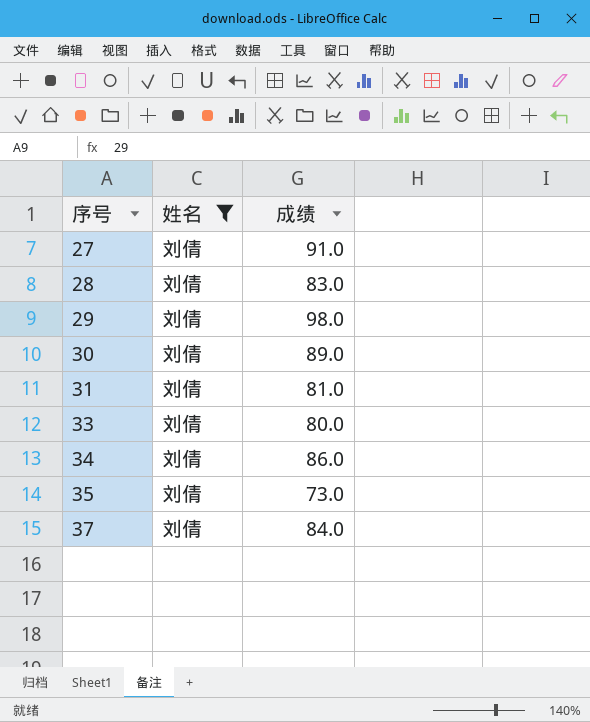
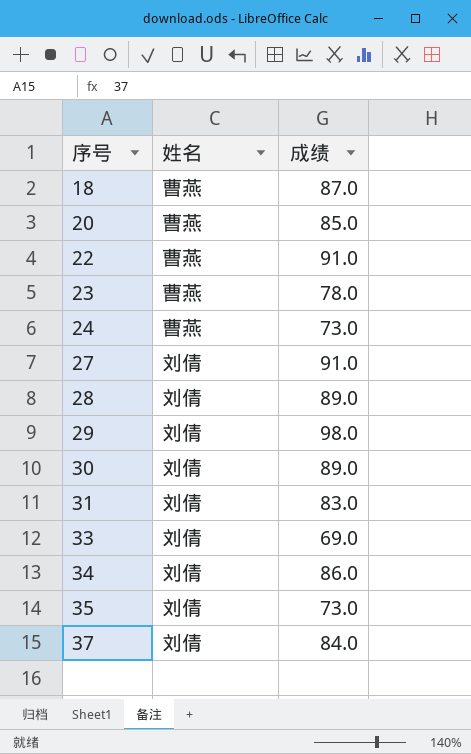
filter: 姓名 = 刘倩 -> none
28 | 成绩: 83.0 -> 89.0
31 | 成绩: 81.0 -> 83.0
33 | 成绩: 80.0 -> 69.0

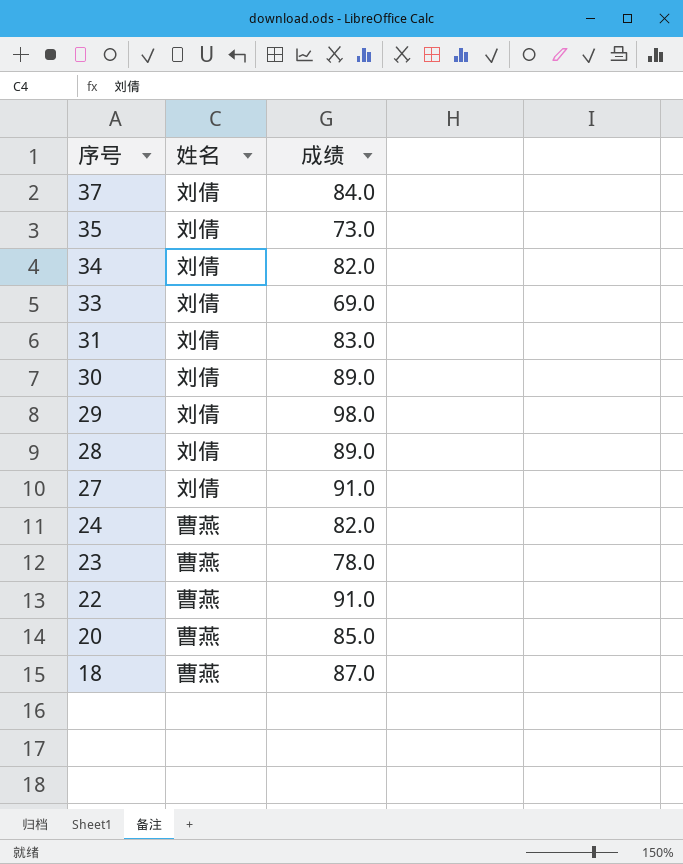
row order: 序号 ascending -> 序号 descending
34 | 成绩: 86.0 -> 82.0
24 | 成绩: 73.0 -> 82.0

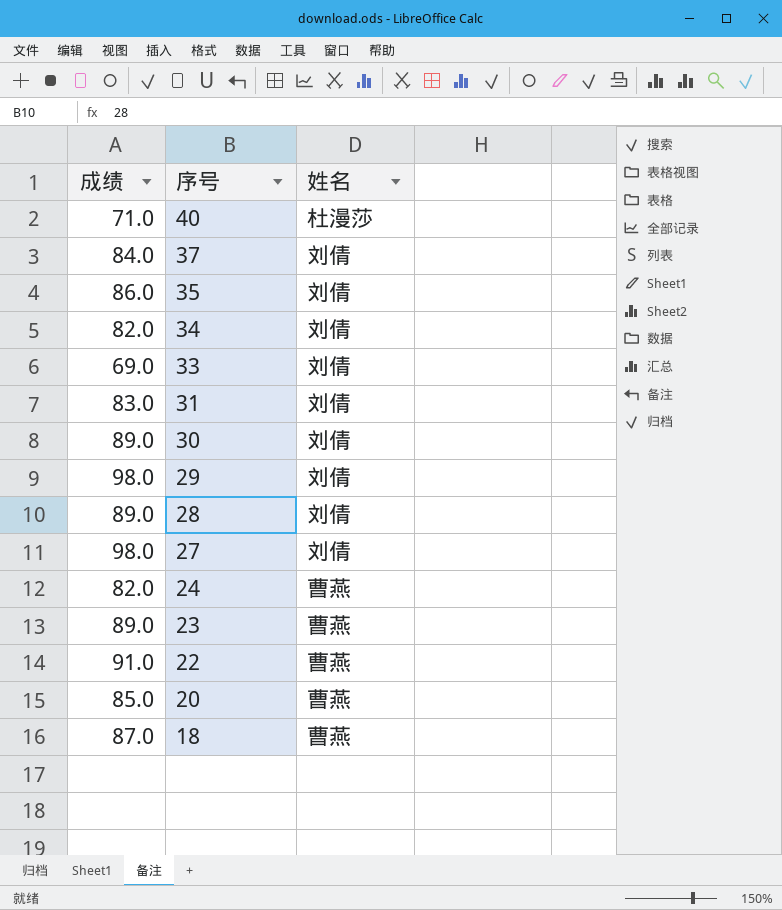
column 成绩 | position: 3 -> 1
row 40: none -> 71.0 | 杜漫莎
35 | 成绩: 73.0 -> 86.0
27 | 成绩: 91.0 -> 98.0
23 | 成绩: 78.0 -> 89.0

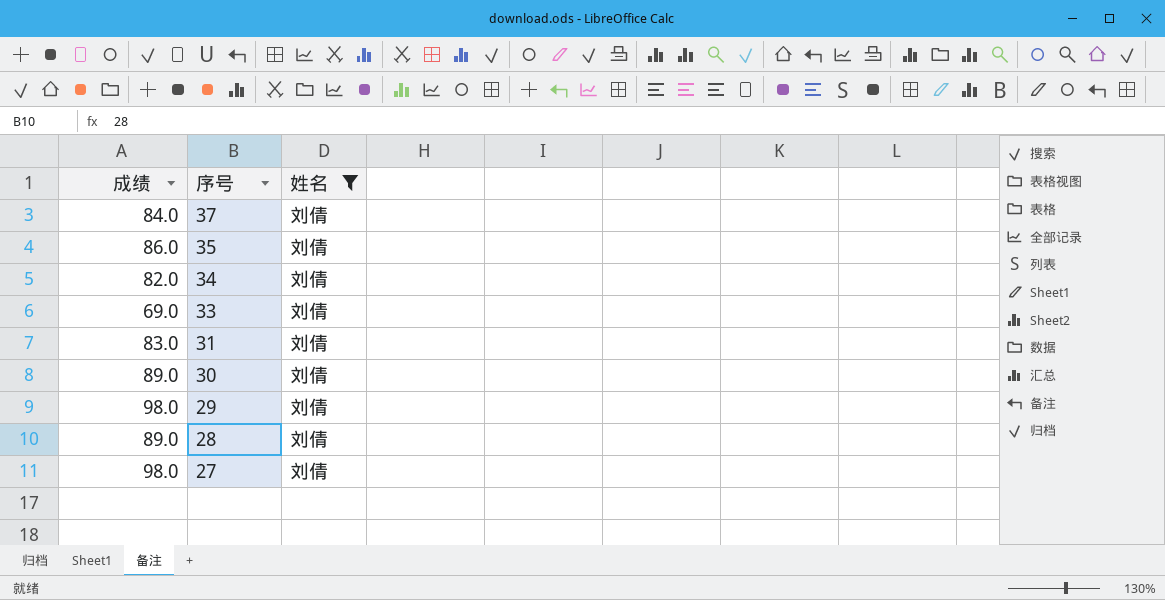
filter: none -> 姓名 = 刘倩

